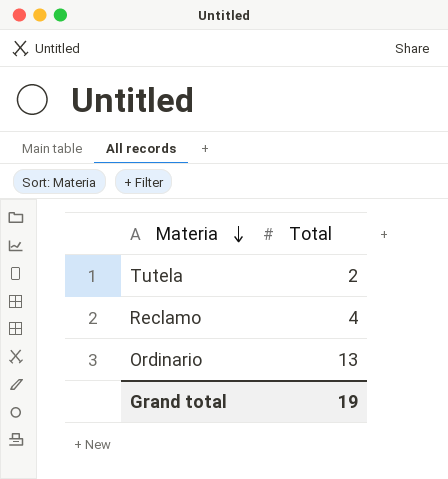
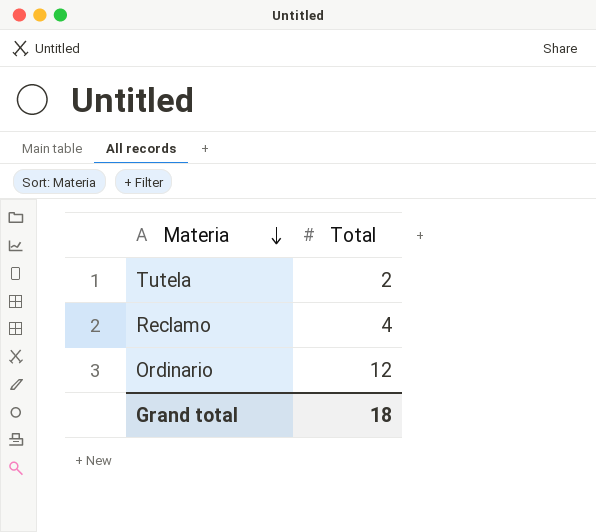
Ordinario | Total: 13 -> 12
Grand total | Total: 19 -> 18

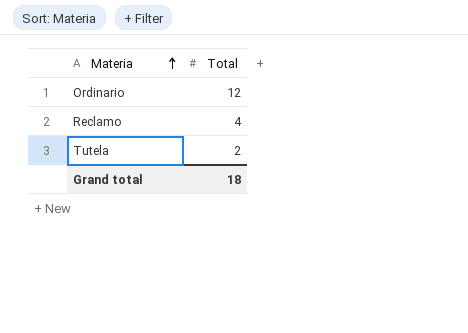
row order: Materia descending -> Materia ascending

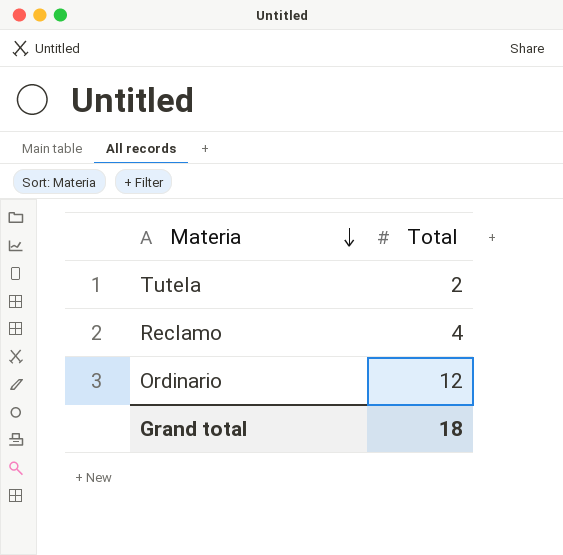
row order: Materia ascending -> Materia descending

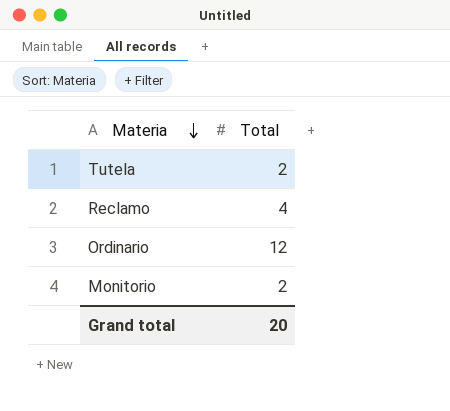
row Monitorio: none -> 2
Grand total | Total: 18 -> 20

